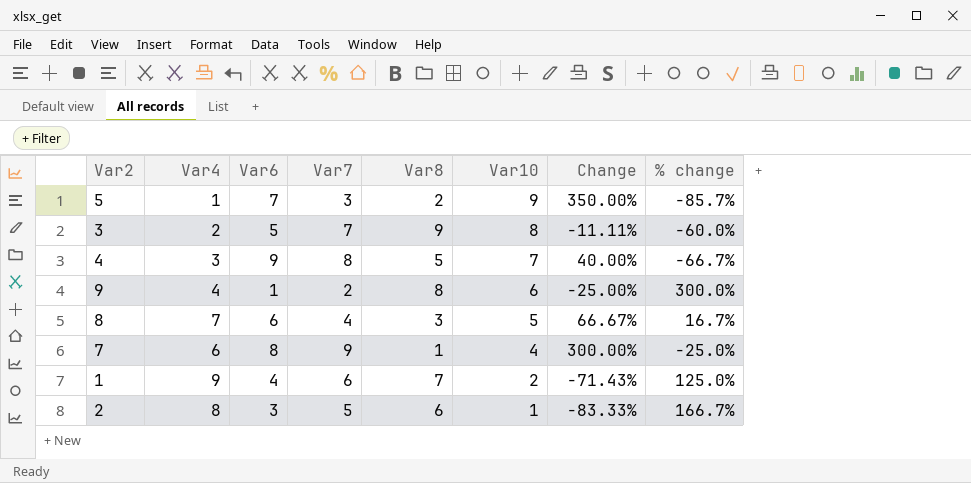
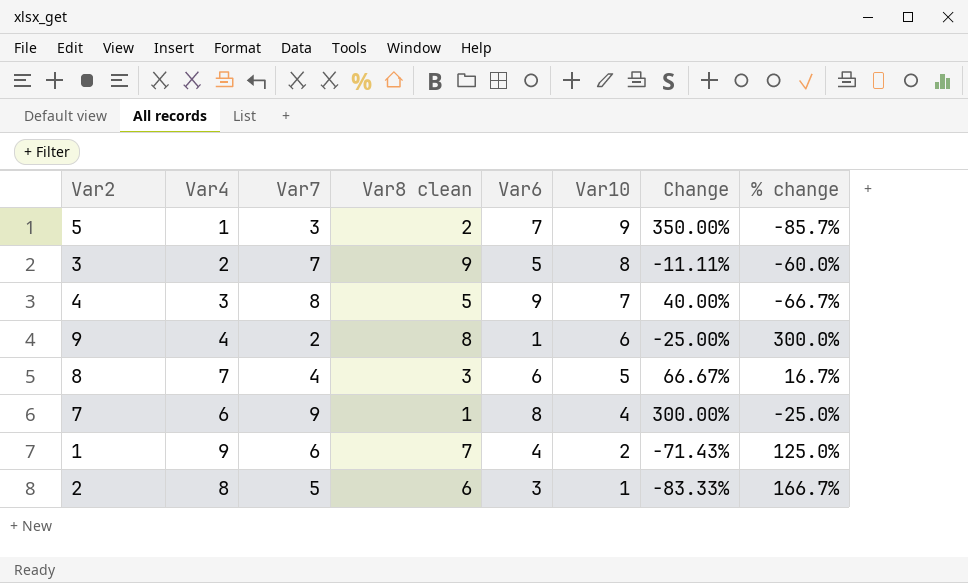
column name: Var8 -> Var8 clean
column Var6 | position: 3 -> 5

